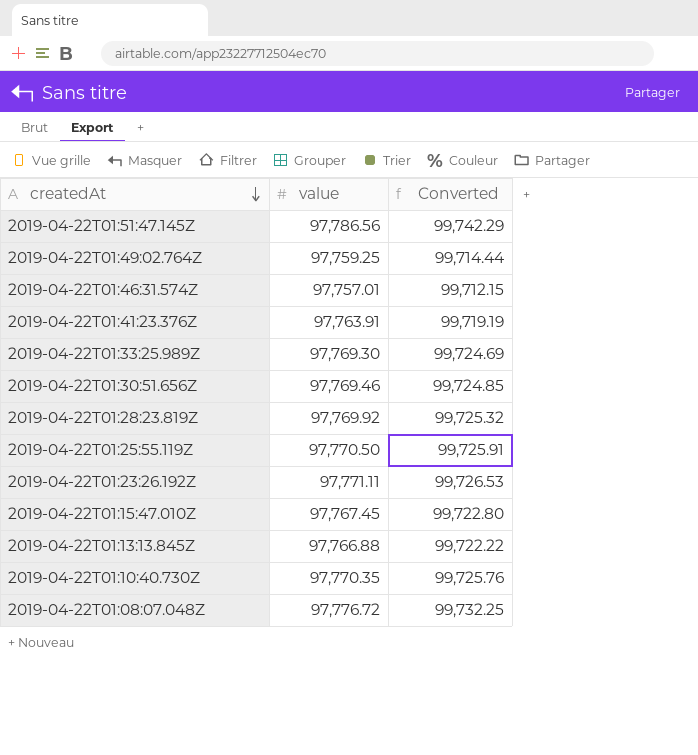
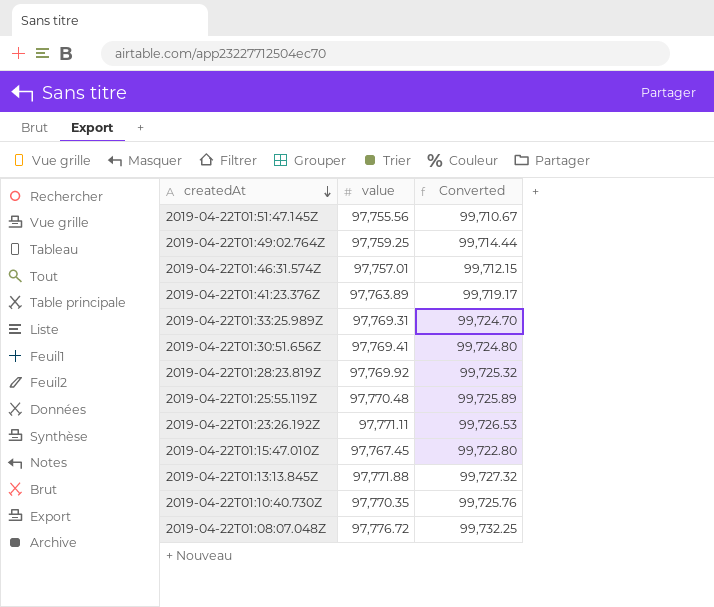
2019-04-22T01:51:47.145Z | value: 97,786.56 -> 97,755.56
2019-04-22T01:51:47.145Z | Converted: 99,742.29 -> 99,710.67
2019-04-22T01:41:23.376Z | value: 97,763.91 -> 97,763.89
2019-04-22T01:41:23.376Z | Converted: 99,719.19 -> 99,719.17
2019-04-22T01:33:25.989Z | value: 97,769.30 -> 97,769.31
2019-04-22T01:33:25.989Z | Converted: 99,724.69 -> 99,724.70
2019-04-22T01:30:51.656Z | value: 97,769.46 -> 97,769.41
2019-04-22T01:30:51.656Z | Converted: 99,724.85 -> 99,724.80
2019-04-22T01:25:55.119Z | value: 97,770.50 -> 97,770.48
2019-04-22T01:25:55.119Z | Converted: 99,725.91 -> 99,725.89
2019-04-22T01:13:13.845Z | value: 97,766.88 -> 97,771.88
2019-04-22T01:13:13.845Z | Converted: 99,722.22 -> 99,727.32

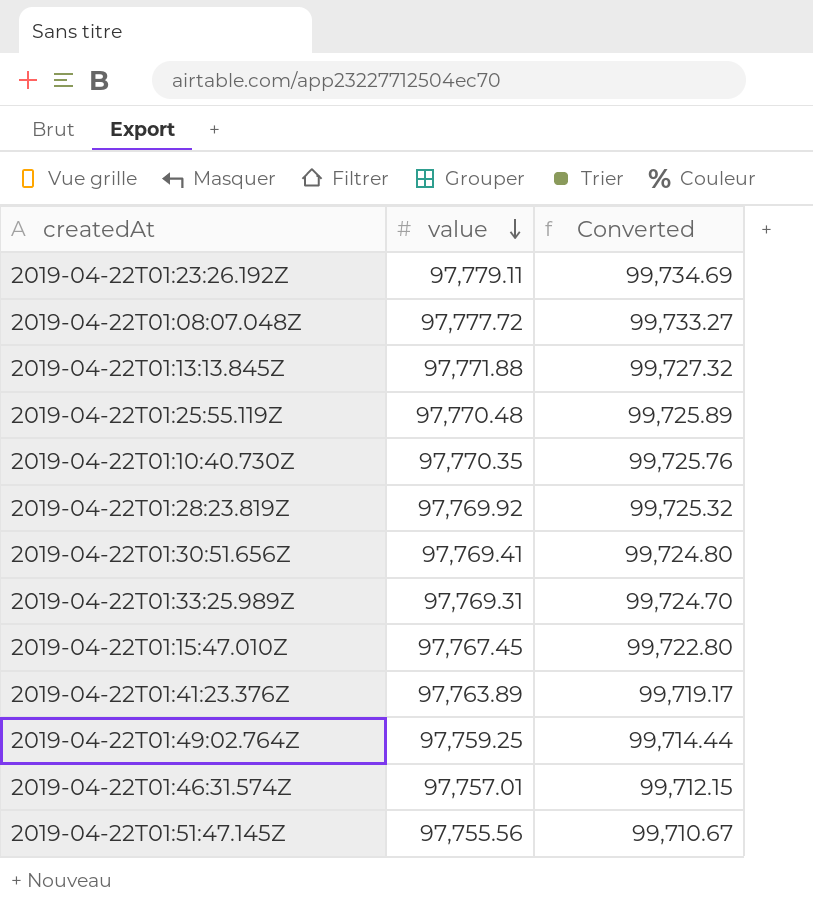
row order: createdAt descending -> value descending
2019-04-22T01:23:26.192Z | value: 97,771.11 -> 97,779.11
2019-04-22T01:23:26.192Z | Converted: 99,726.53 -> 99,734.69
2019-04-22T01:08:07.048Z | value: 97,776.72 -> 97,777.72
2019-04-22T01:08:07.048Z | Converted: 99,732.25 -> 99,733.27

